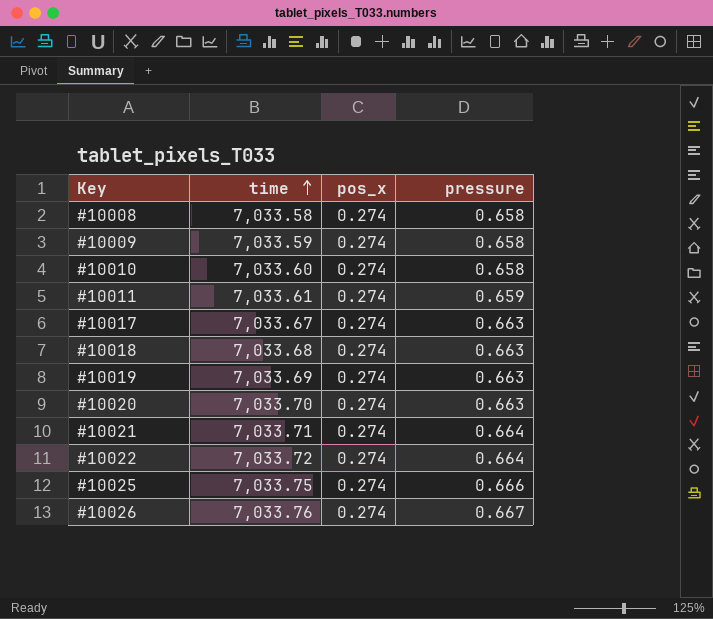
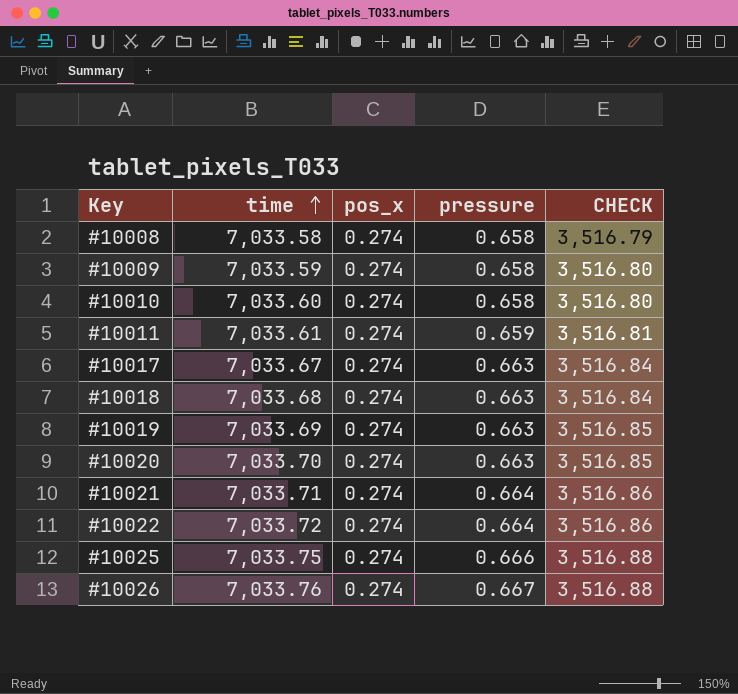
column CHECK | formula: none -> [time] * 0.5

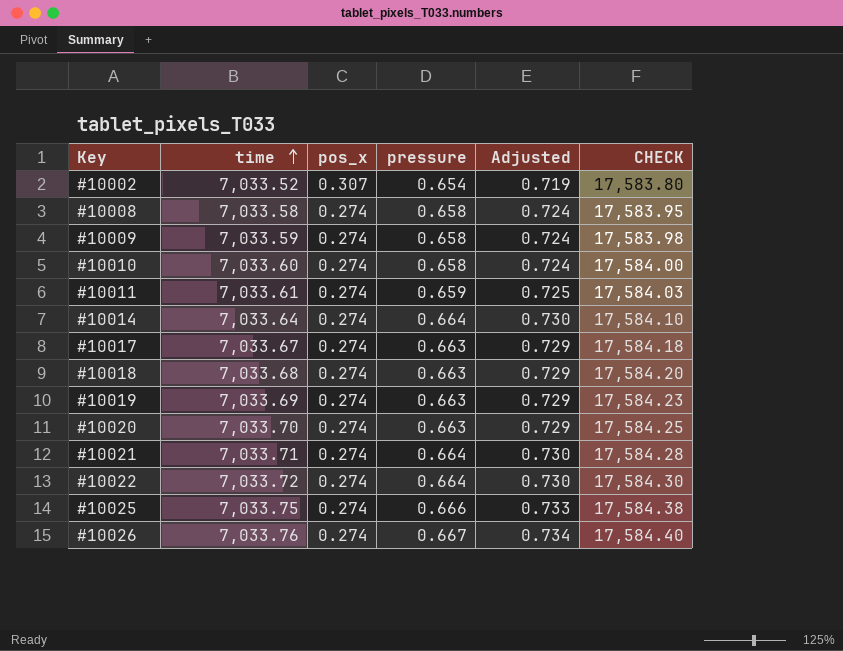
column Adjusted | formula: none -> [pressure] * 1.1
column CHECK | formula: [time] * 0.5 -> [time] * 2.5
row #10002: none -> 7,033.52 | 0.307 | 0.654 | 0.719 | 17,583.80
row #10014: none -> 7,033.64 | 0.274 | 0.664 | 0.730 | 17,584.10

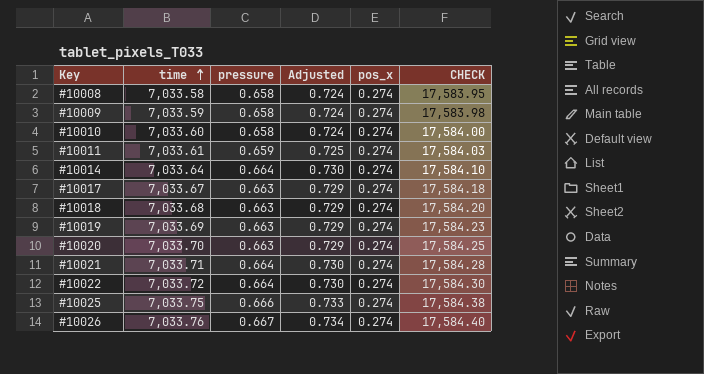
column pos_x | position: 3 -> 5
row #10002: 7,033.52 | 0.307 | 0.654 | 0.719 | 17,583.80 -> none

